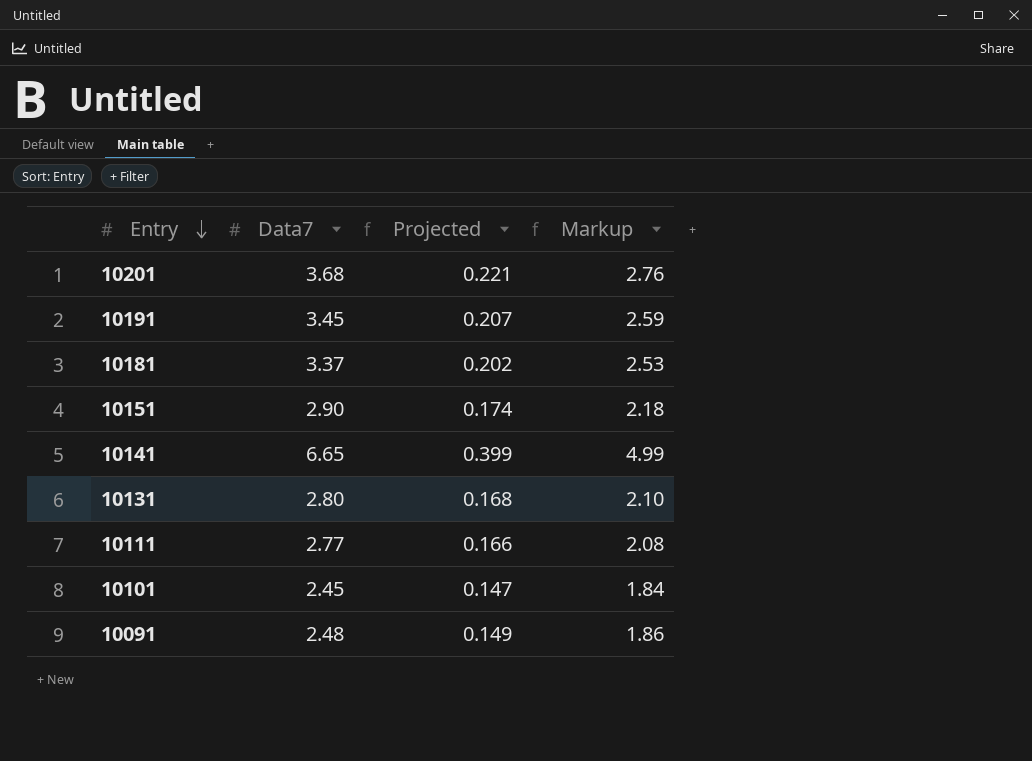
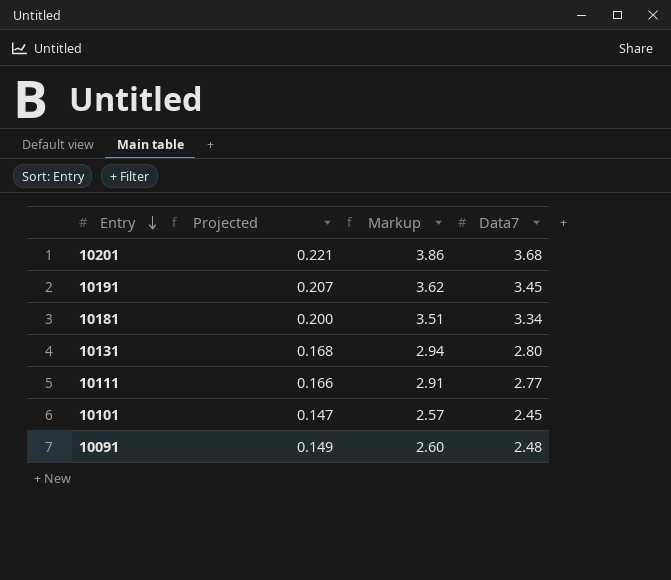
column Markup | formula: [Data7] * 0.75 -> [Data7] * 1.05
column Data7 | position: 2 -> 4
row 10151: 2.90 | 0.174 | 2.18 -> none
row 10141: 6.65 | 0.399 | 4.99 -> none
10181 | Projected: 0.202 -> 0.200
10181 | Data7: 3.37 -> 3.34

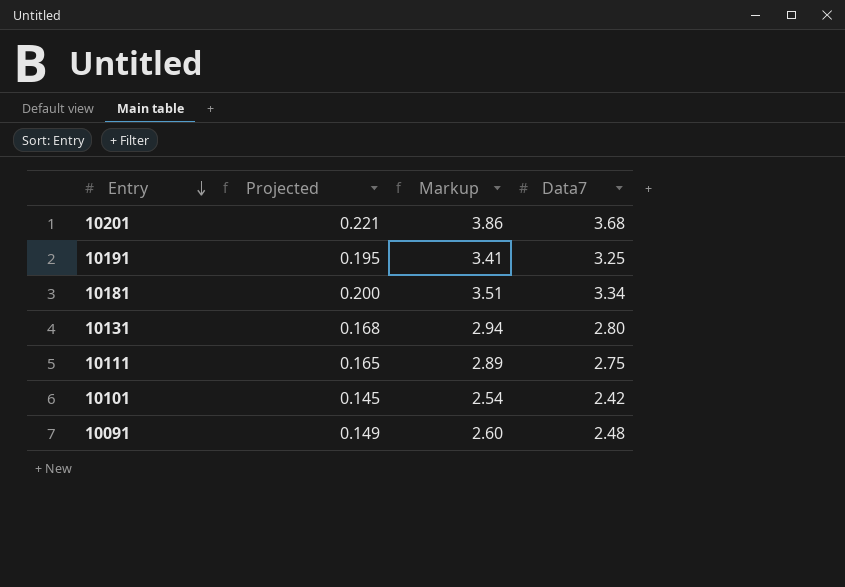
10191 | Projected: 0.207 -> 0.195
10191 | Markup: 3.62 -> 3.41
10191 | Data7: 3.45 -> 3.25
10111 | Projected: 0.166 -> 0.165
10111 | Markup: 2.91 -> 2.89
10111 | Data7: 2.77 -> 2.75
10101 | Projected: 0.147 -> 0.145
10101 | Markup: 2.57 -> 2.54
10101 | Data7: 2.45 -> 2.42

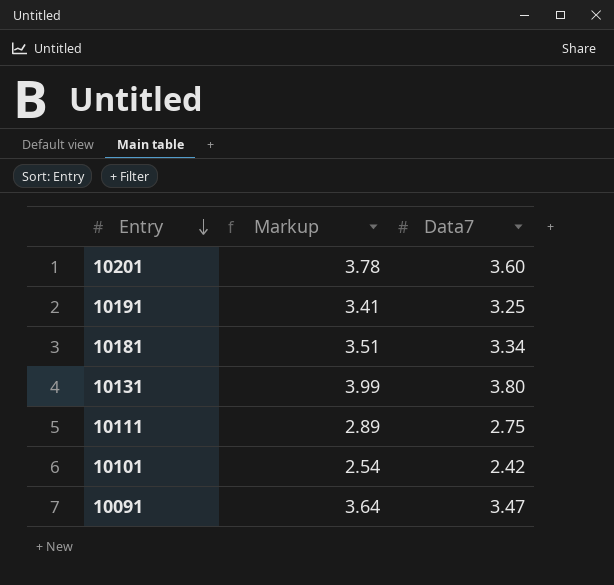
column Projected | formula: [Data7] * 0.06 -> none
10201 | Markup: 3.86 -> 3.78
10201 | Data7: 3.68 -> 3.60
10131 | Markup: 2.94 -> 3.99
10131 | Data7: 2.80 -> 3.80
10091 | Markup: 2.60 -> 3.64
10091 | Data7: 2.48 -> 3.47

